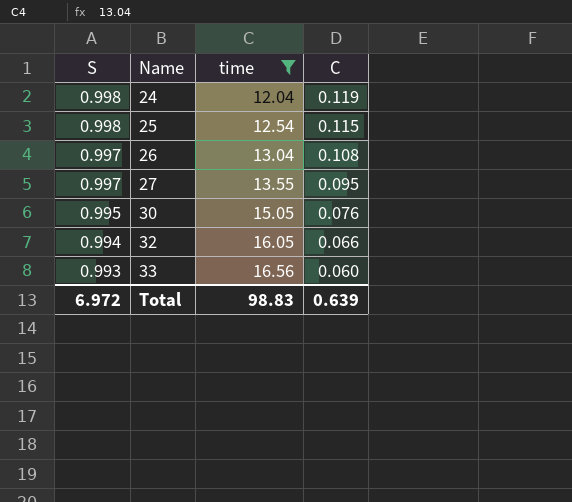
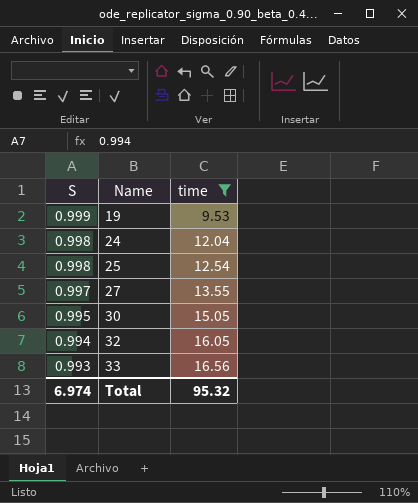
column C | position: 4 -> none
row 26: 0.997 | 13.04 | 0.108 -> none
row 19: none -> 0.999 | 9.53
Total | S: 6.972 -> 6.974
Total | time: 98.83 -> 95.32

